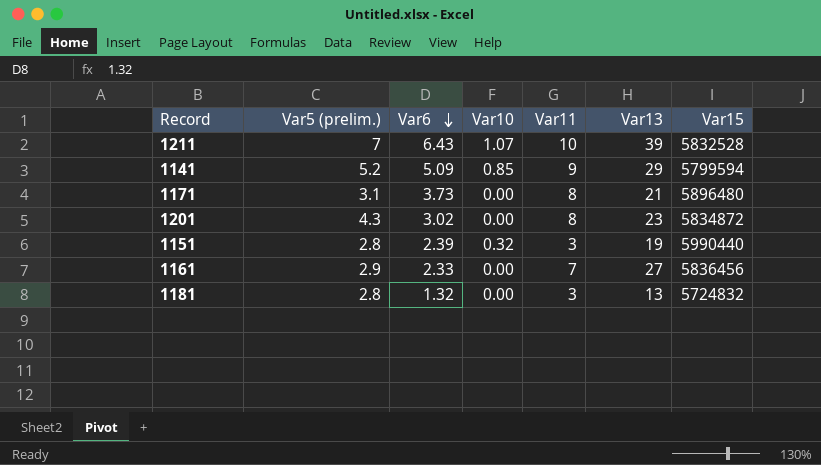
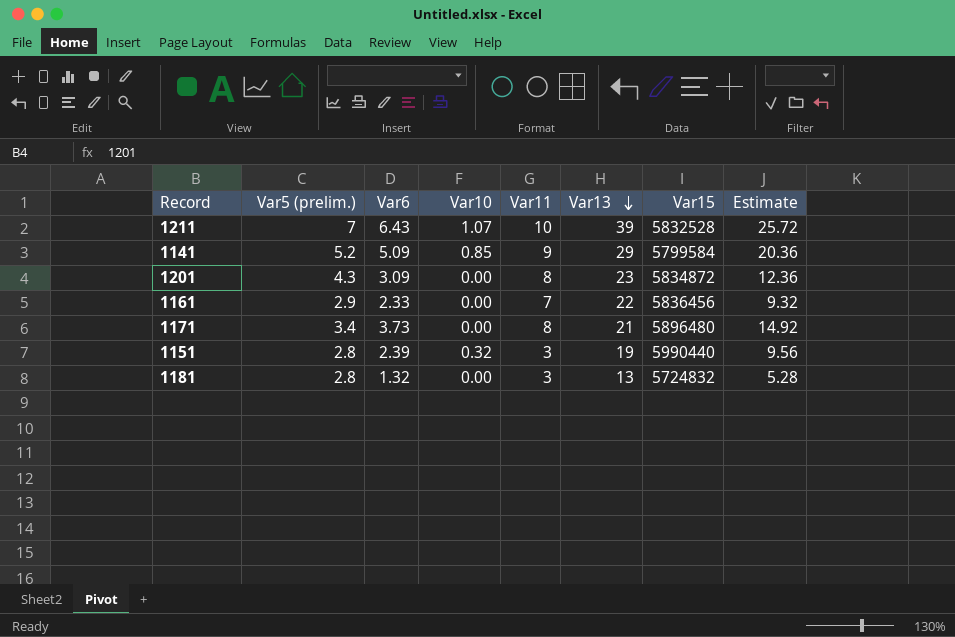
row order: Var6 descending -> Var13 descending
column Estimate | formula: none -> [Var6] * 4
1141 | Var15: 5799594 -> 5799584
1201 | Var6: 3.02 -> 3.09
1161 | Var13: 27 -> 22
1171 | Var5 (prelim.): 3.1 -> 3.4

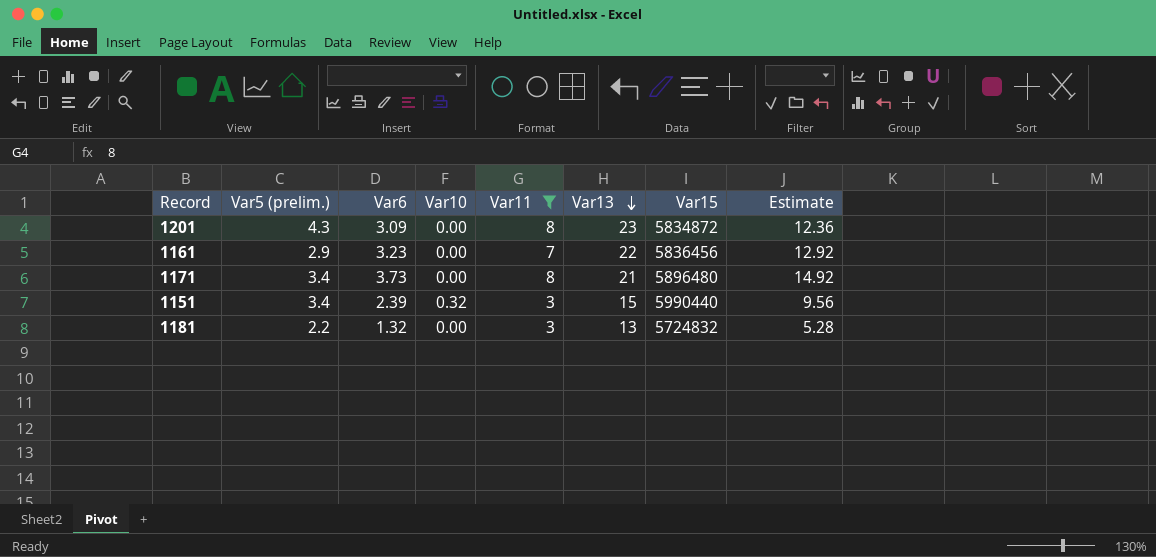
filter: none -> Var11 <= 8
1161 | Var6: 2.33 -> 3.23
1161 | Estimate: 9.32 -> 12.92
1151 | Var5 (prelim.): 2.8 -> 3.4
1151 | Var13: 19 -> 15
1181 | Var5 (prelim.): 2.8 -> 2.2

